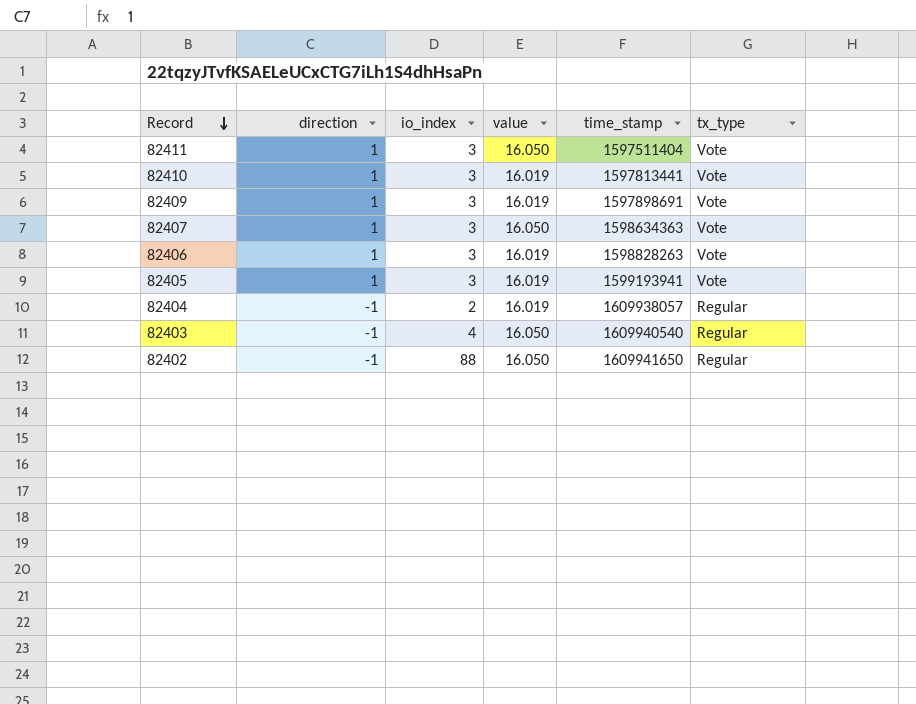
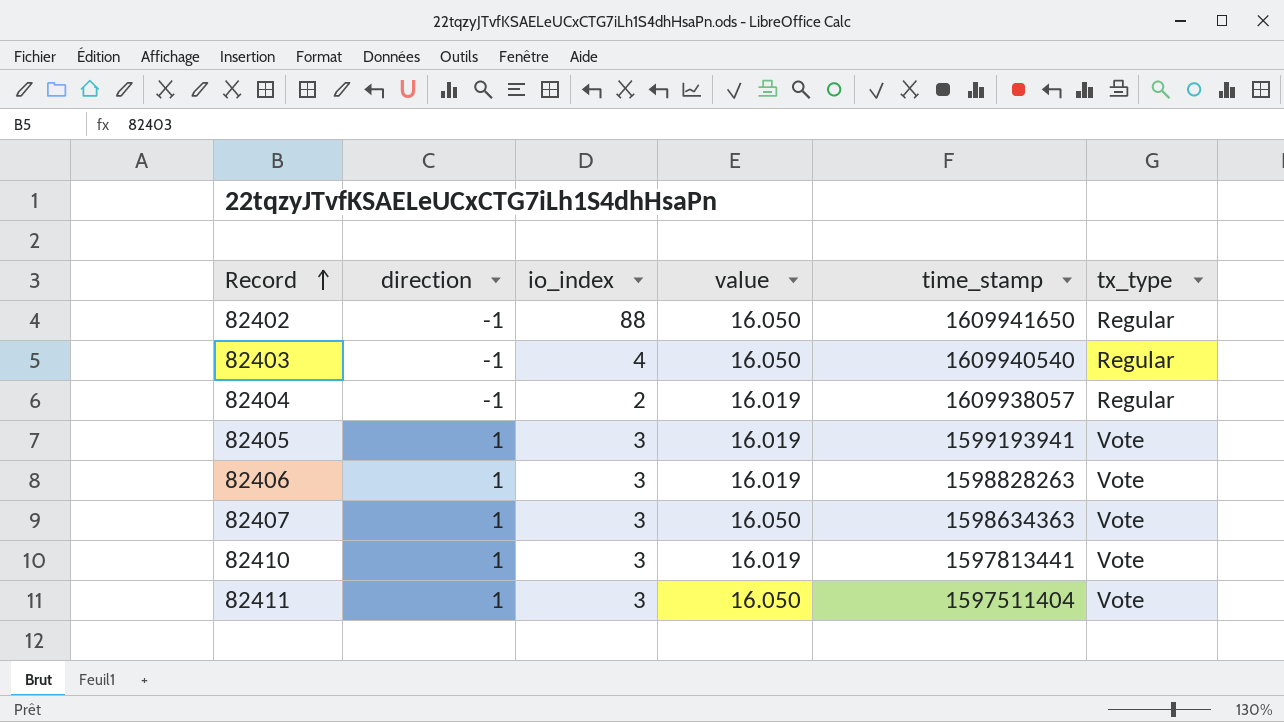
row order: Record descending -> Record ascending
row 82409: 1 | 3 | 16.019 | 1597898691 | Vote -> none

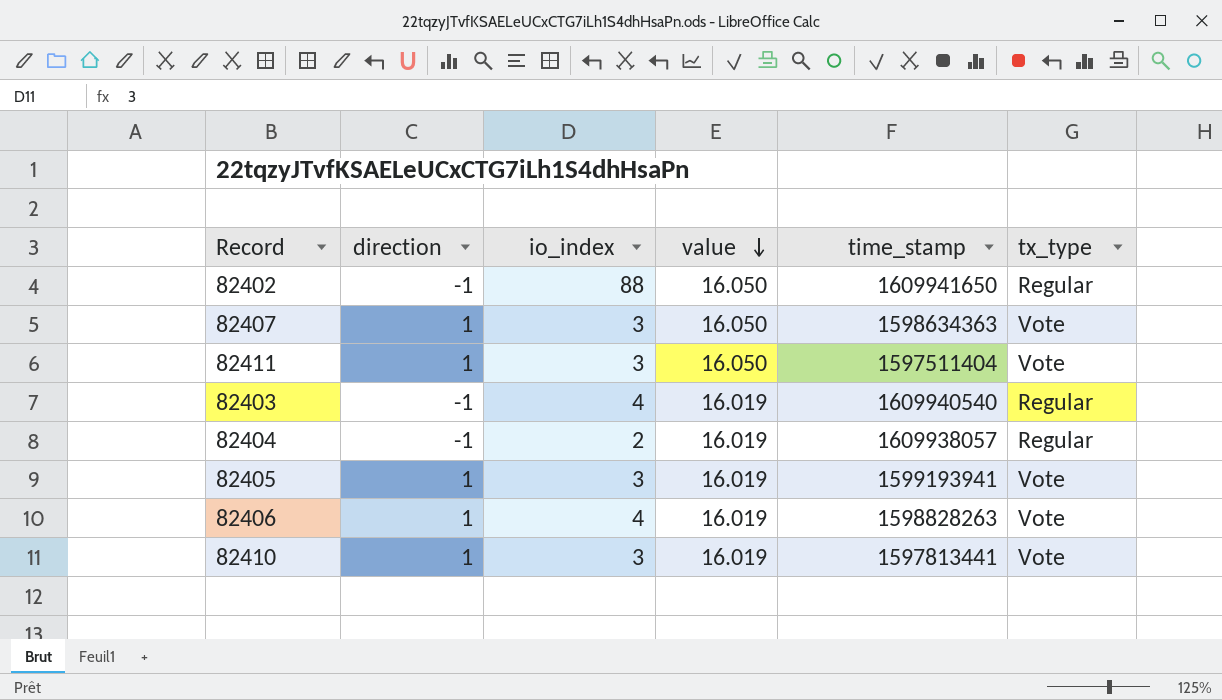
row order: Record ascending -> value descending
82403 | value: 16.050 -> 16.019
82406 | io_index: 3 -> 4

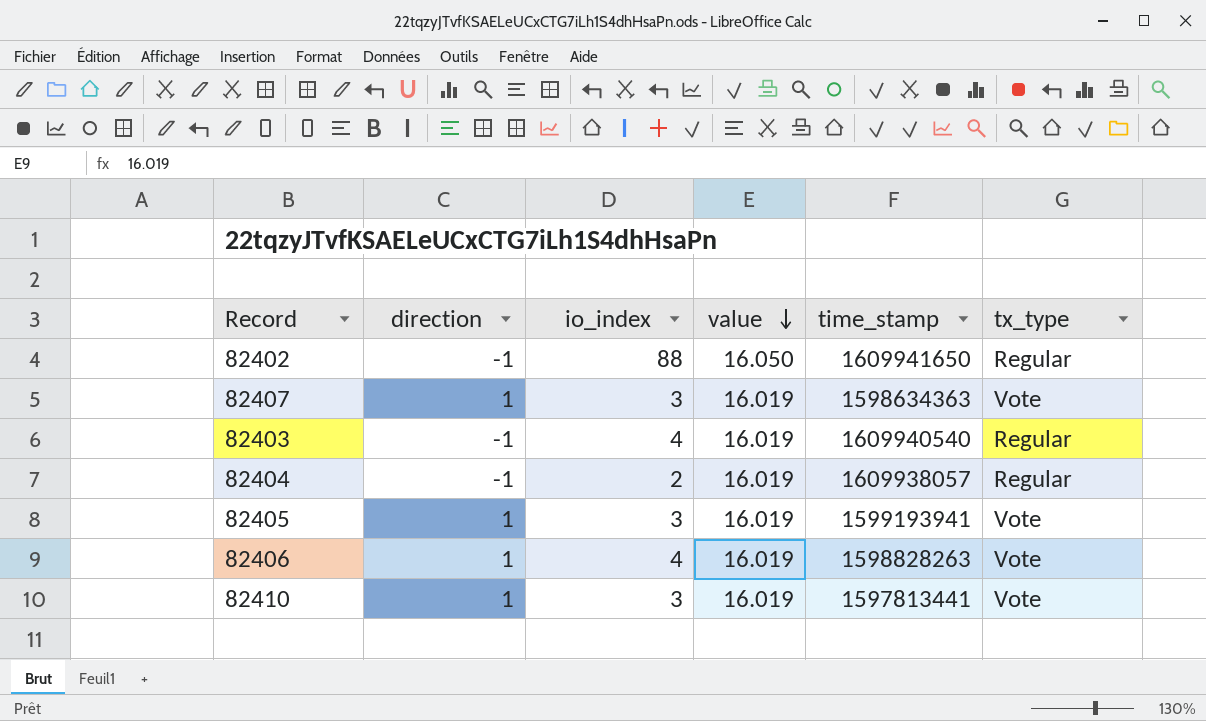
row 82411: 1 | 3 | 16.050 | 1597511404 | Vote -> none
82407 | value: 16.050 -> 16.019

